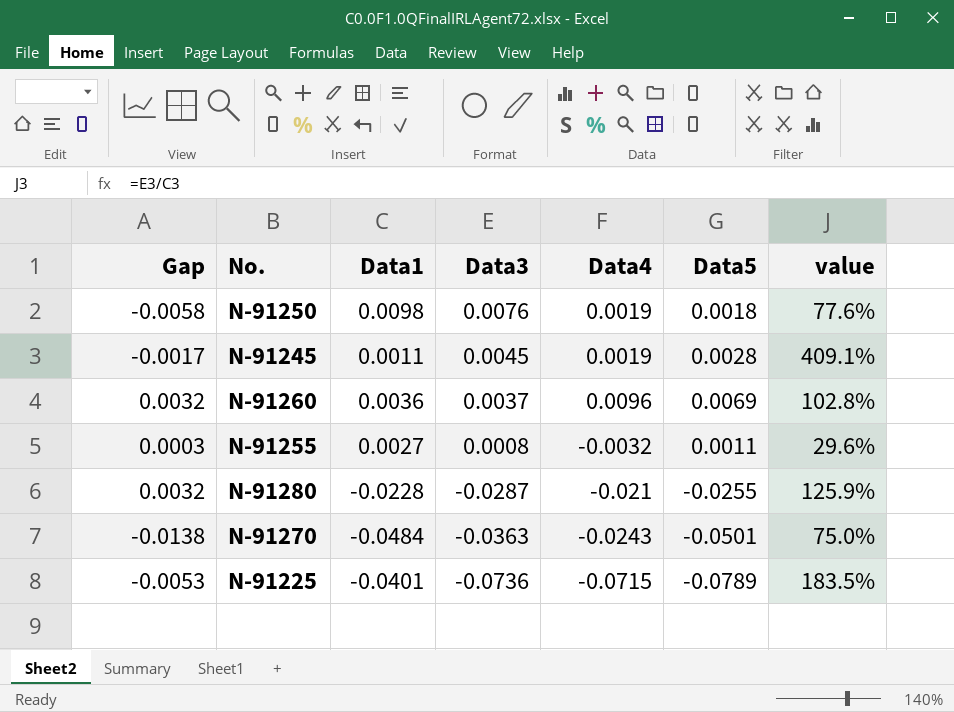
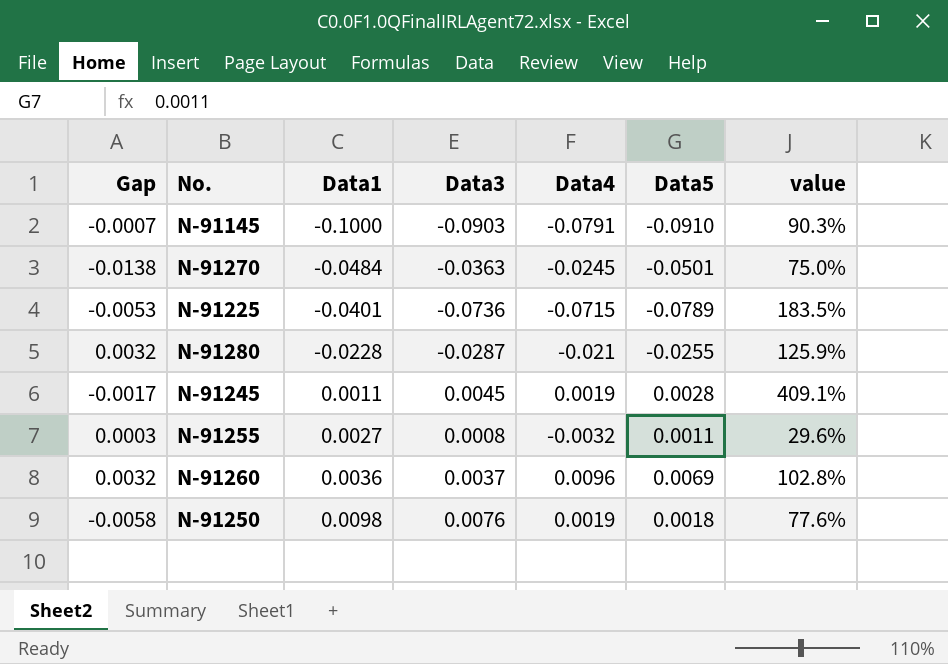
row order: Data3 descending -> Data1 ascending
row N-91145: none -> -0.0007 | -0.1000 | -0.0903 | -0.0791 | -0.0910 | 90.3%
N-91270 | Data4: -0.0243 -> -0.0245

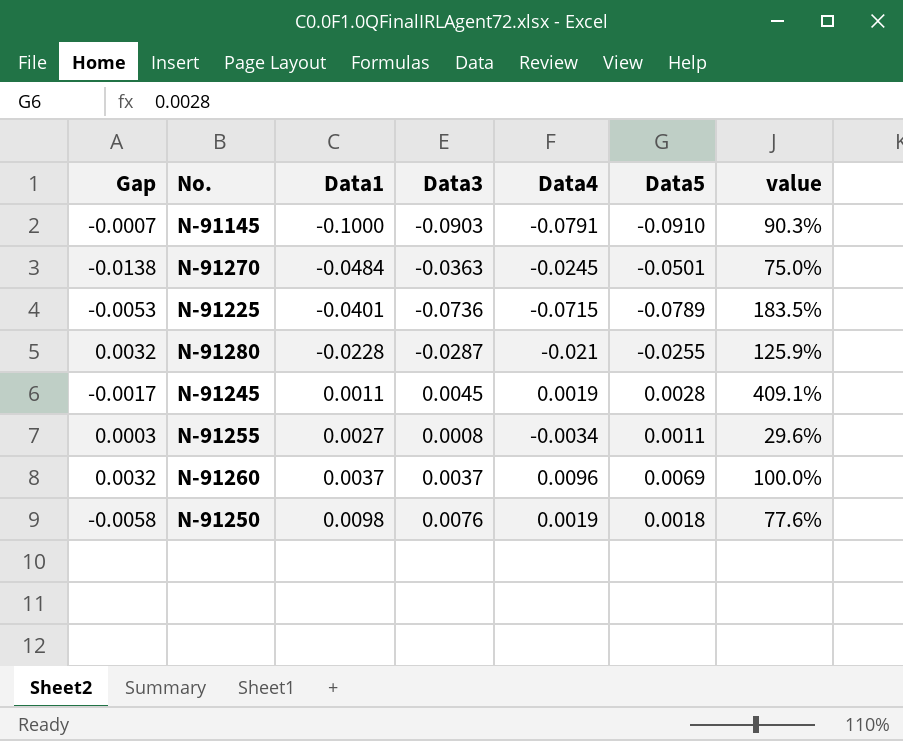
N-91255 | Data4: -0.0032 -> -0.0034
N-91260 | Data1: 0.0036 -> 0.0037
N-91260 | value: 102.8% -> 100.0%

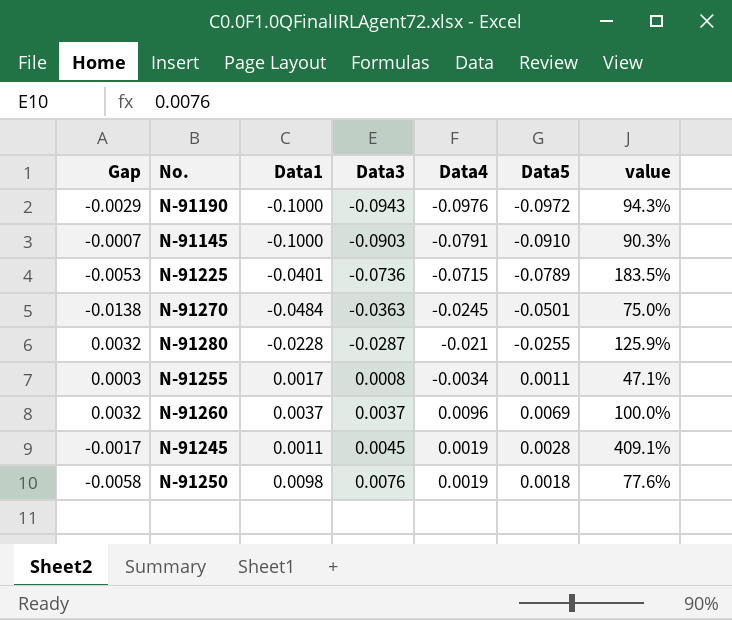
row order: Data1 ascending -> Data3 ascending
row N-91190: none -> -0.0029 | -0.1000 | -0.0943 | -0.0976 | -0.0972 | 94.3%
N-91255 | Data1: 0.0027 -> 0.0017
N-91255 | value: 29.6% -> 47.1%

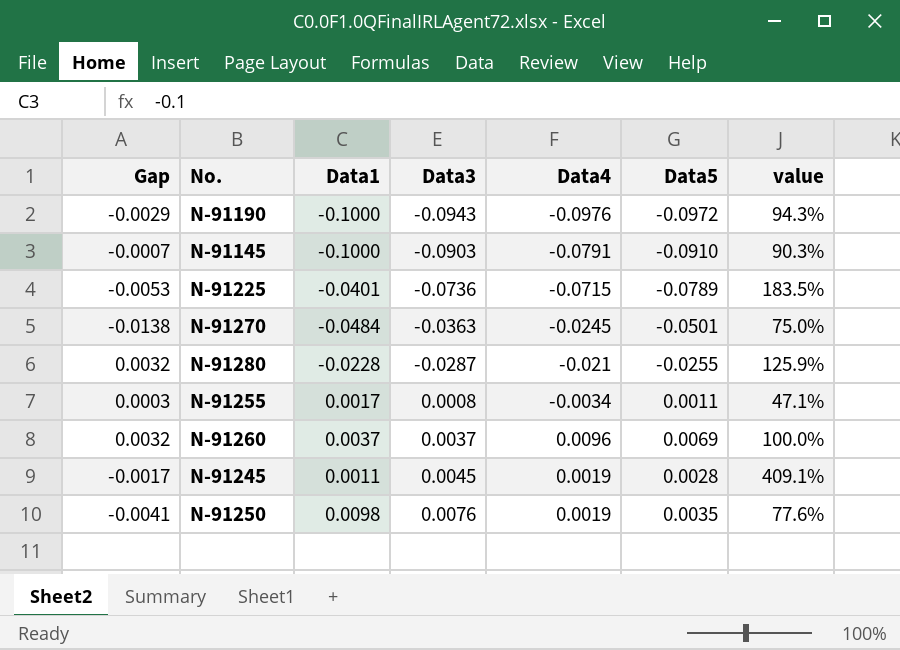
N-91250 | Gap: -0.0058 -> -0.0041
N-91250 | Data5: 0.0018 -> 0.0035

